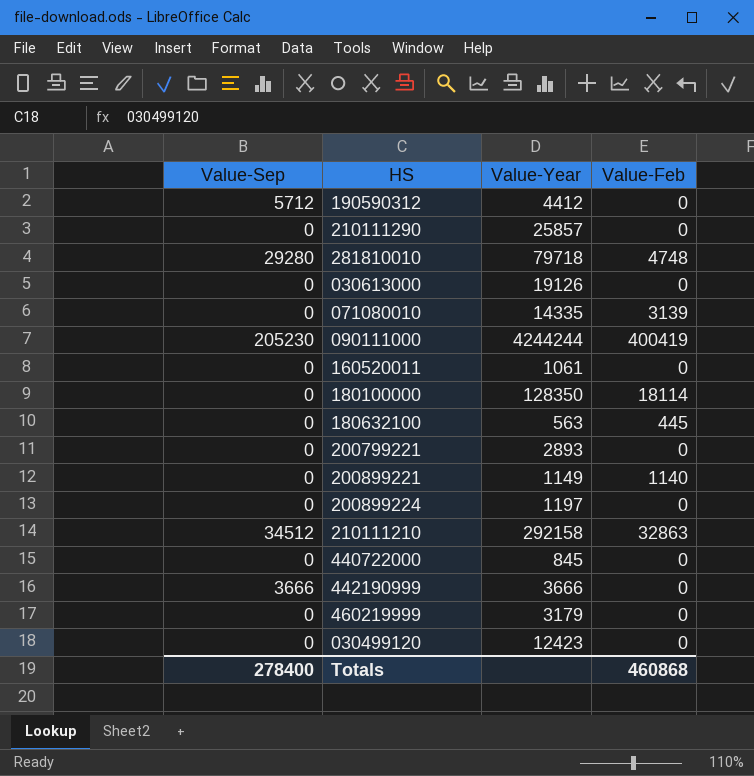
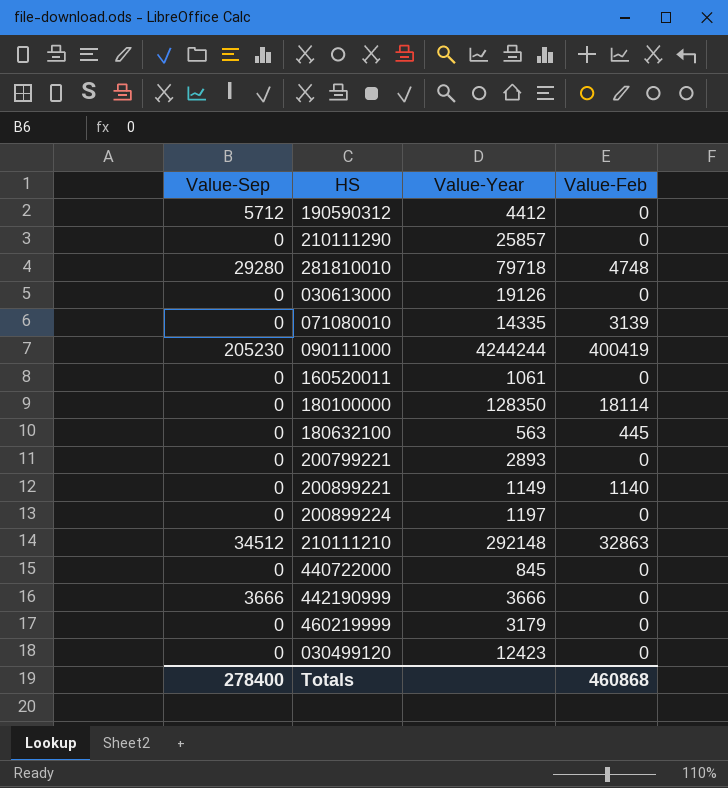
210111210 | Value-Year: 292158 -> 292148

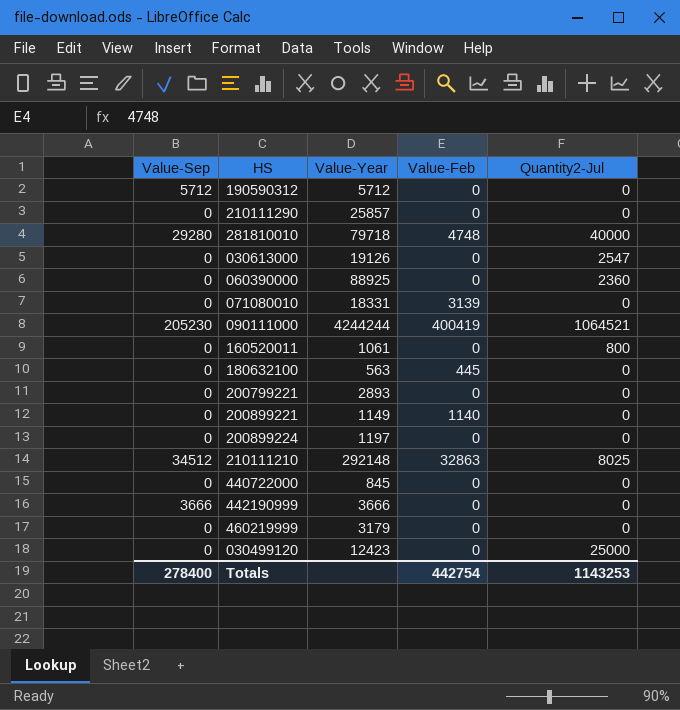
column Quantity2-Jul | position: none -> 5
row 180100000: 0 | 128350 | 18114 -> none
190590312 | Value-Year: 4412 -> 5712
row 060390000: none -> 0 | 88925 | 0 | 2360
071080010 | Value-Year: 14335 -> 18331
Totals | Value-Feb: 460868 -> 442754

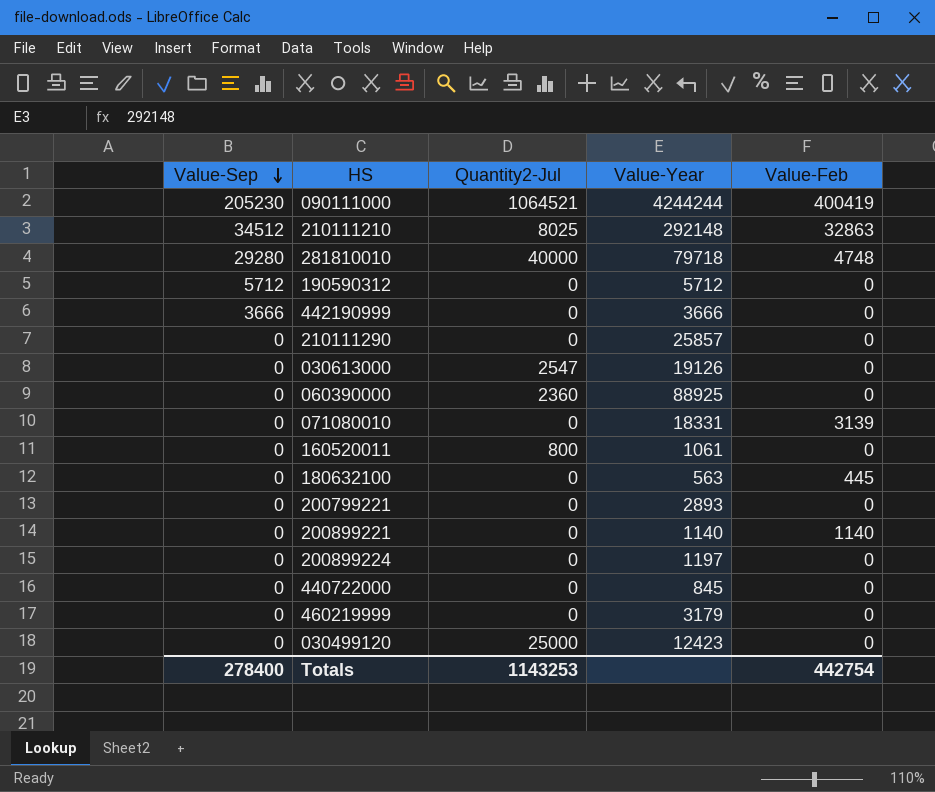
row order: none -> Value-Sep descending
column Quantity2-Jul | position: 5 -> 3
200899221 | Value-Year: 1149 -> 1140

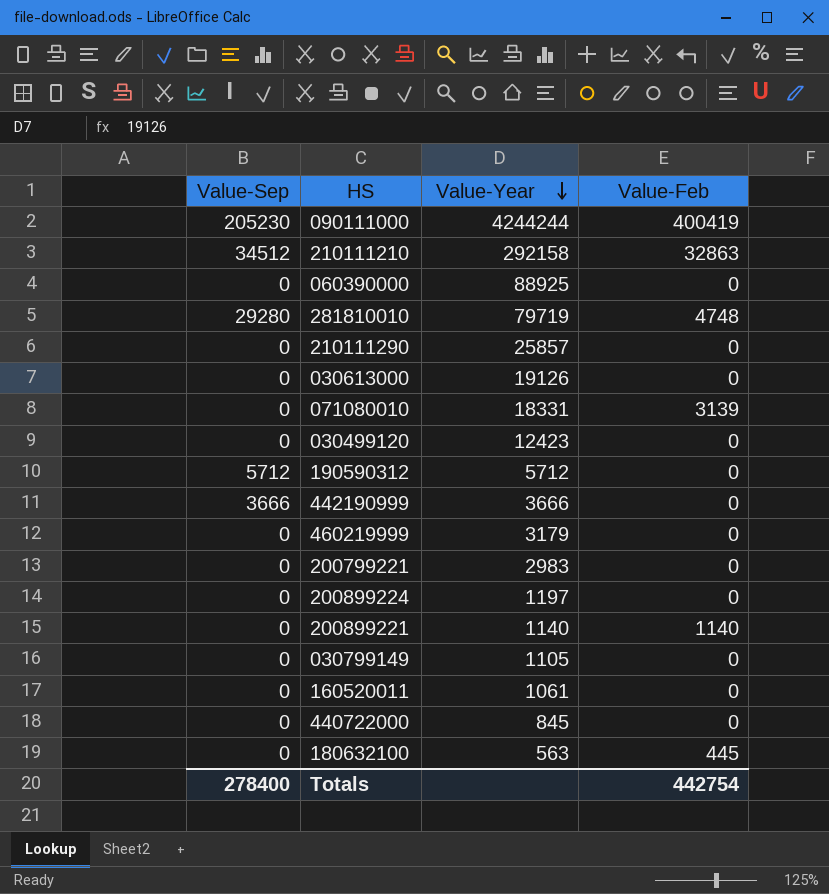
row order: Value-Sep descending -> Value-Year descending
column Quantity2-Jul | position: 3 -> none
210111210 | Value-Year: 292148 -> 292158
281810010 | Value-Year: 79718 -> 79719
200799221 | Value-Year: 2893 -> 2983
row 030799149: none -> 0 | 1105 | 0

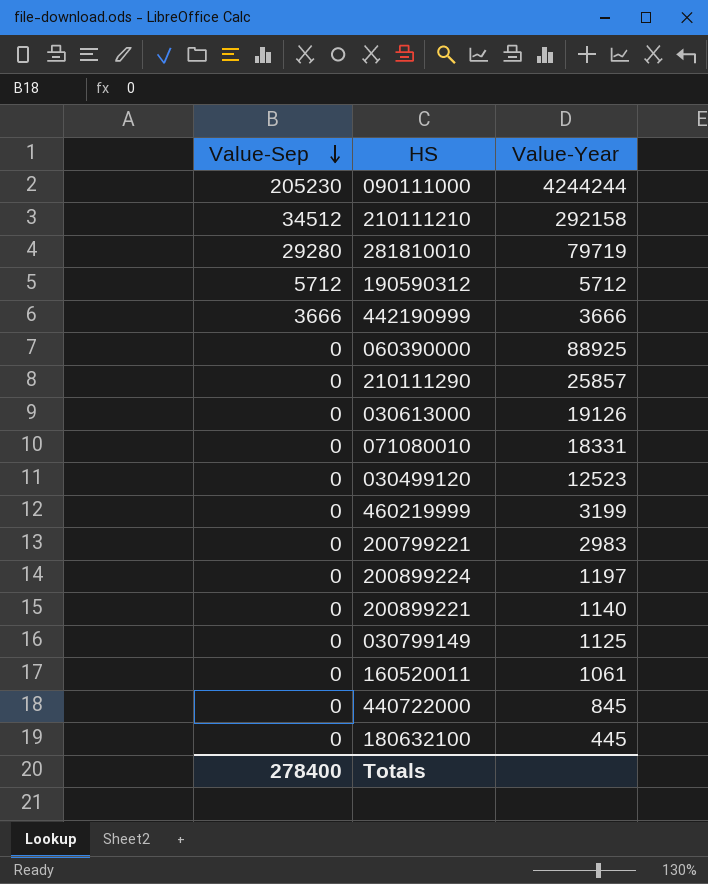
row order: Value-Year descending -> Value-Sep descending
column Value-Feb | position: 4 -> none
030499120 | Value-Year: 12423 -> 12523
460219999 | Value-Year: 3179 -> 3199
030799149 | Value-Year: 1105 -> 1125
180632100 | Value-Year: 563 -> 445

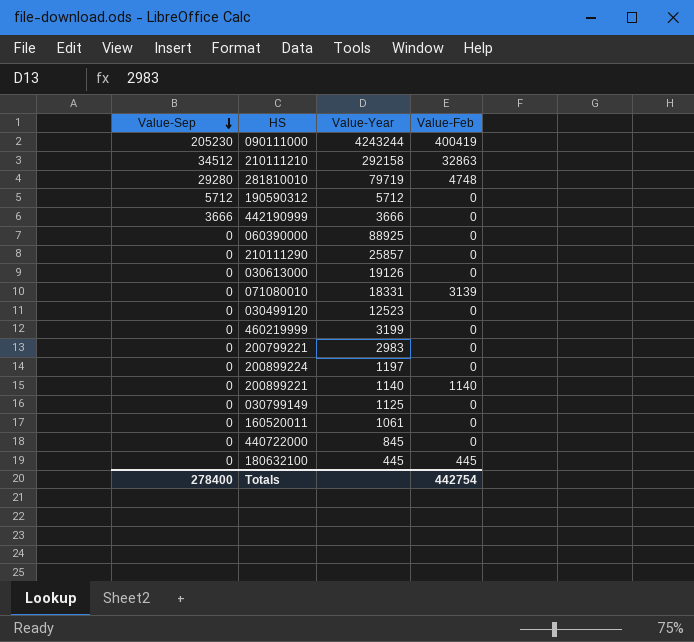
column Value-Feb | position: none -> 4
090111000 | Value-Year: 4244244 -> 4243244

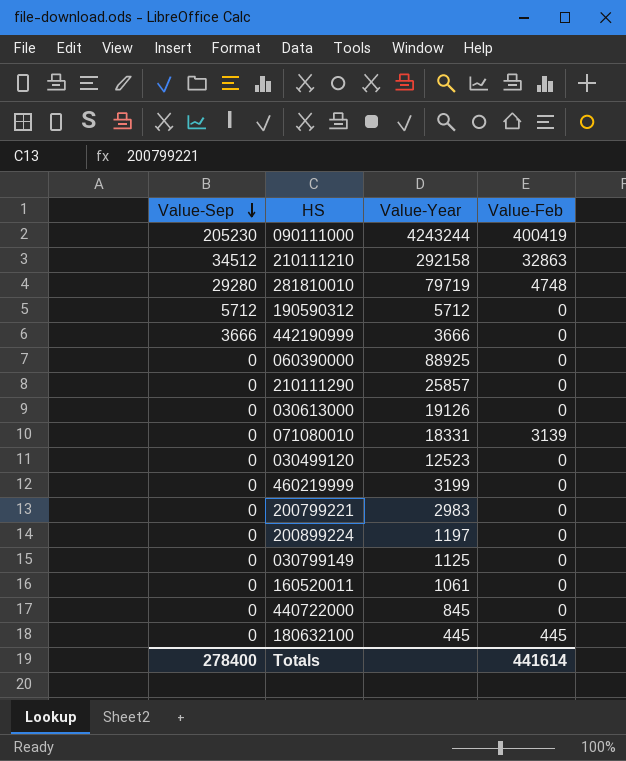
row 200899221: 0 | 1140 | 1140 -> none
Totals | Value-Feb: 442754 -> 441614

